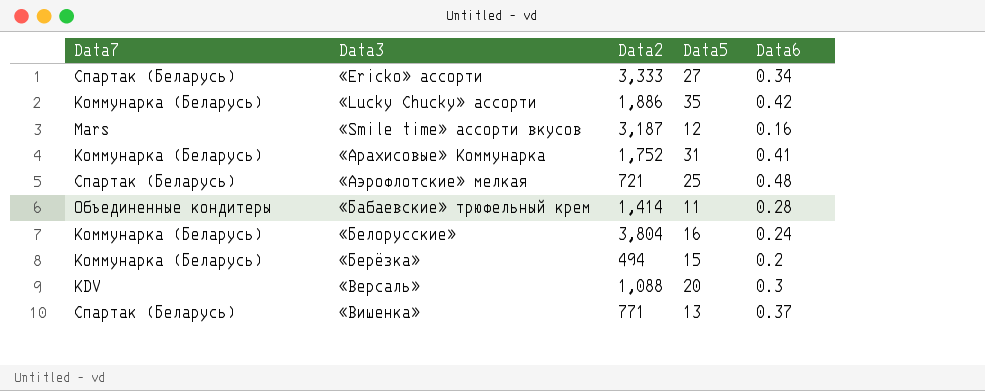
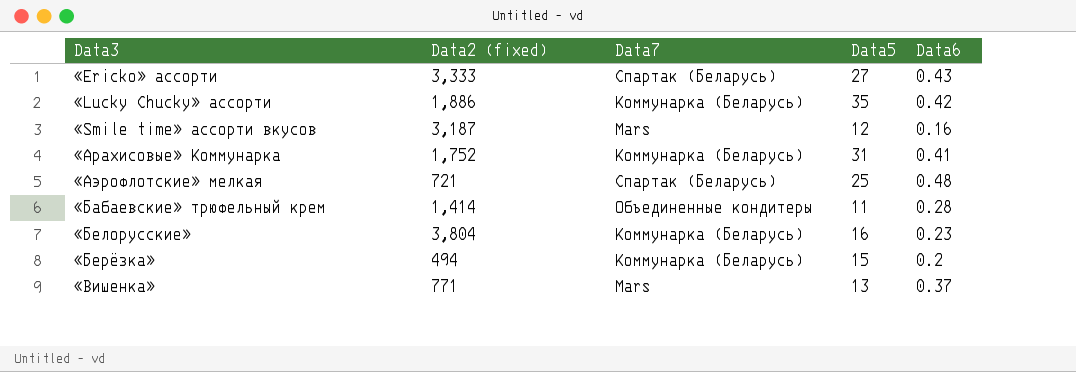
column name: Data2 -> Data2 (fixed)
column Data7 | position: 1 -> 3
row «Версаль»: KDV | 1,088 | 20 | 0.3 -> none
«Ericko» ассорти | Data6: 0.34 -> 0.43
«Белорусские» | Data6: 0.24 -> 0.23
«Вишенка» | Data7: Спартак (Беларусь) -> Mars

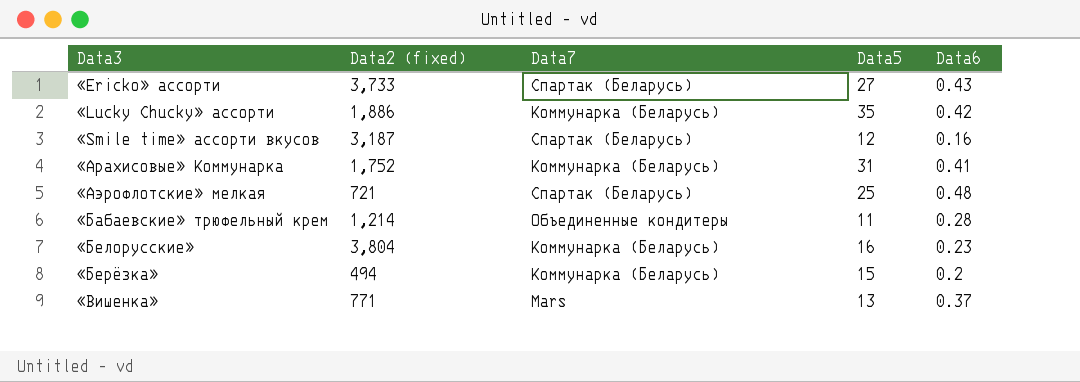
«Ericko» ассорти | Data2 (fixed): 3,333 -> 3,733
«Smile time» ассорти вкусов | Data7: Mars -> Спартак (Беларусь)
«Бабаевские» трюфельный крем | Data2 (fixed): 1,414 -> 1,214

